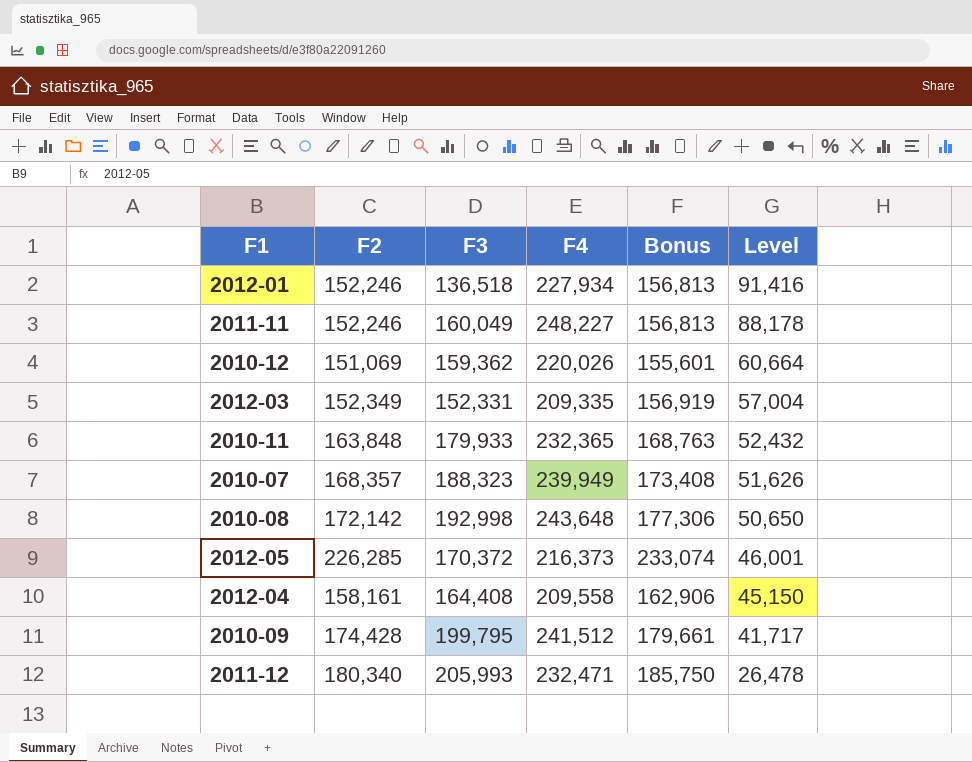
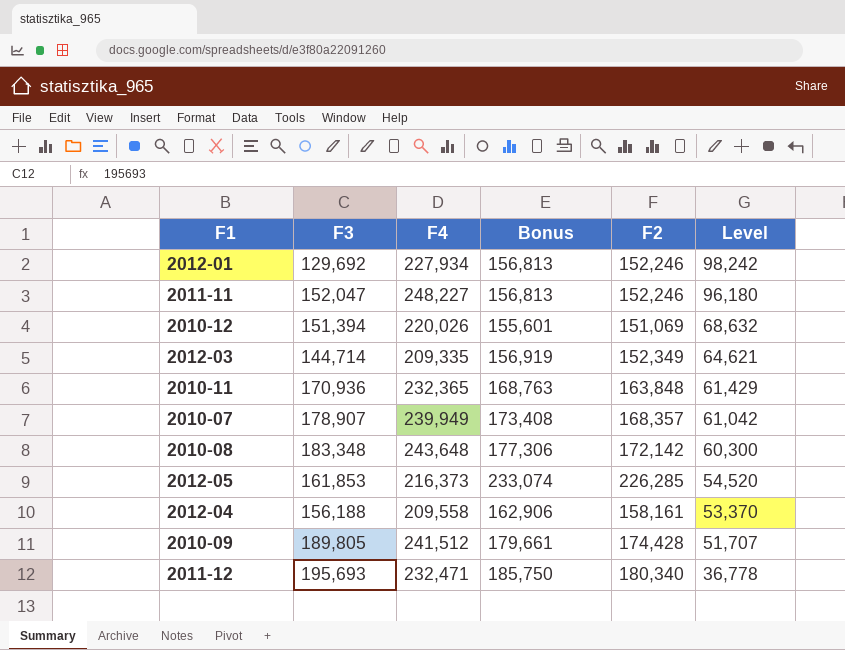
column F2 | position: 2 -> 5
2012-01 | F3: 136,518 -> 129,692
2012-01 | Level: 91,416 -> 98,242
2011-11 | F3: 160,049 -> 152,047
2011-11 | Level: 88,178 -> 96,180
2010-12 | F3: 159,362 -> 151,394
2010-12 | Level: 60,664 -> 68,632
2012-03 | F3: 152,331 -> 144,714
2012-03 | Level: 57,004 -> 64,621
2010-11 | F3: 179,933 -> 170,936
2010-11 | Level: 52,432 -> 61,429
2010-07 | F3: 188,323 -> 178,907
2010-07 | Level: 51,626 -> 61,042
2010-08 | F3: 192,998 -> 183,348
2010-08 | Level: 50,650 -> 60,300
2012-05 | F3: 170,372 -> 161,853
2012-05 | Level: 46,001 -> 54,520
2012-04 | F3: 164,408 -> 156,188
2012-04 | Level: 45,150 -> 53,370
2010-09 | F3: 199,795 -> 189,805
2010-09 | Level: 41,717 -> 51,707
2011-12 | F3: 205,993 -> 195,693
2011-12 | Level: 26,478 -> 36,778

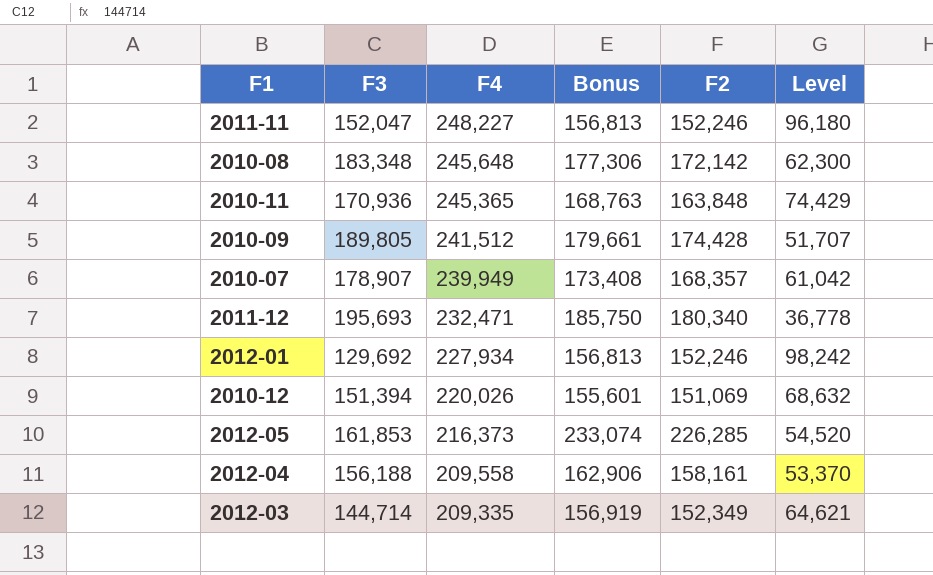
row order: Level descending -> F4 descending
2010-08 | F4: 243,648 -> 245,648
2010-08 | Level: 60,300 -> 62,300
2010-11 | F4: 232,365 -> 245,365
2010-11 | Level: 61,429 -> 74,429

